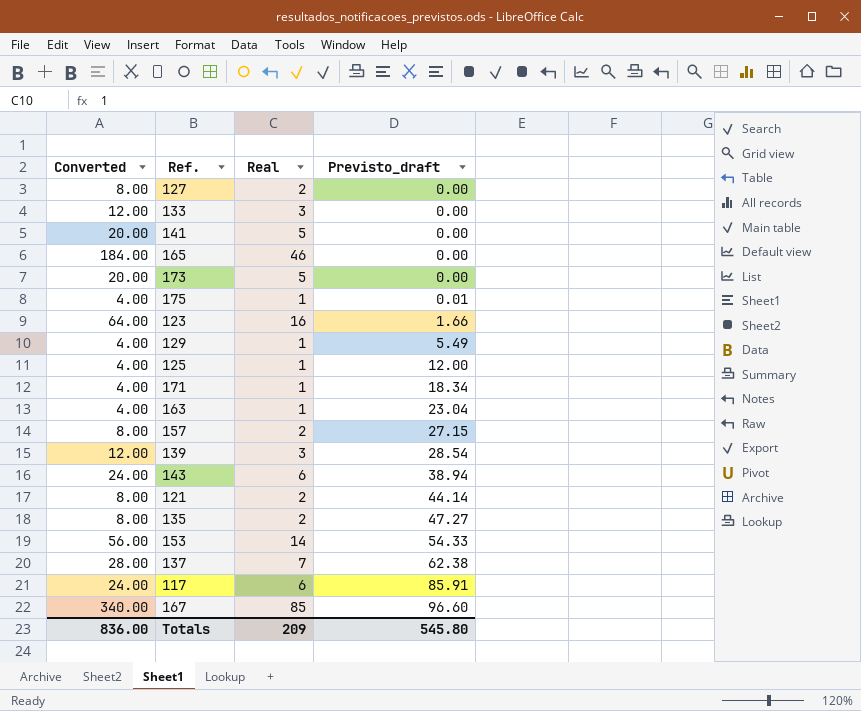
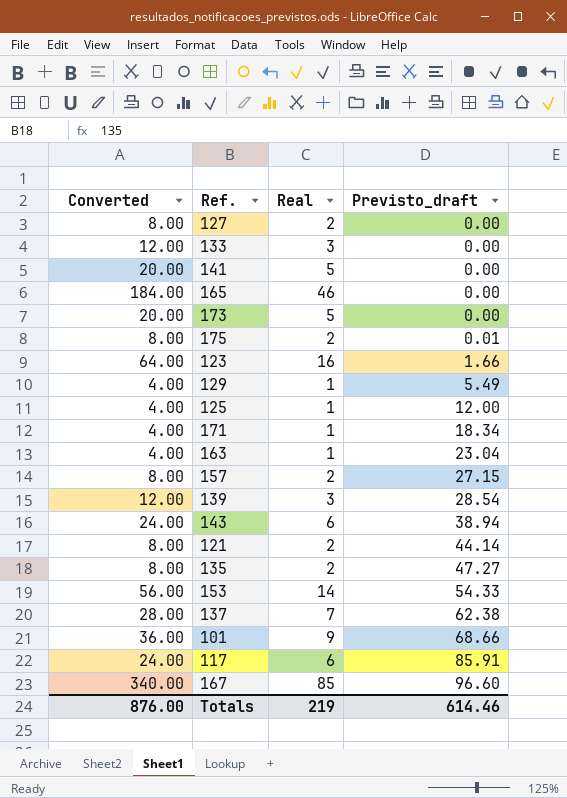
175 | Converted: 4.00 -> 8.00
175 | Real: 1 -> 2
row 101: none -> 36.00 | 9 | 68.66
Totals | Converted: 836.00 -> 876.00
Totals | Real: 209 -> 219
Totals | Previsto_draft: 545.80 -> 614.46

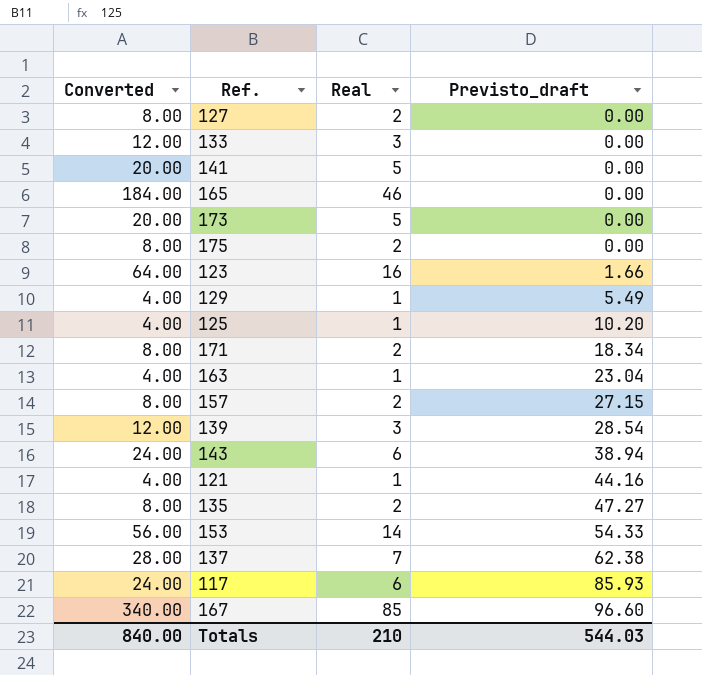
row 101: 36.00 | 9 | 68.66 -> none
175 | Previsto_draft: 0.01 -> 0.00
125 | Previsto_draft: 12.00 -> 10.20
171 | Converted: 4.00 -> 8.00
171 | Real: 1 -> 2
121 | Converted: 8.00 -> 4.00
121 | Real: 2 -> 1
121 | Previsto_draft: 44.14 -> 44.16
117 | Previsto_draft: 85.91 -> 85.93
Totals | Converted: 876.00 -> 840.00
Totals | Real: 219 -> 210
Totals | Previsto_draft: 614.46 -> 544.03

